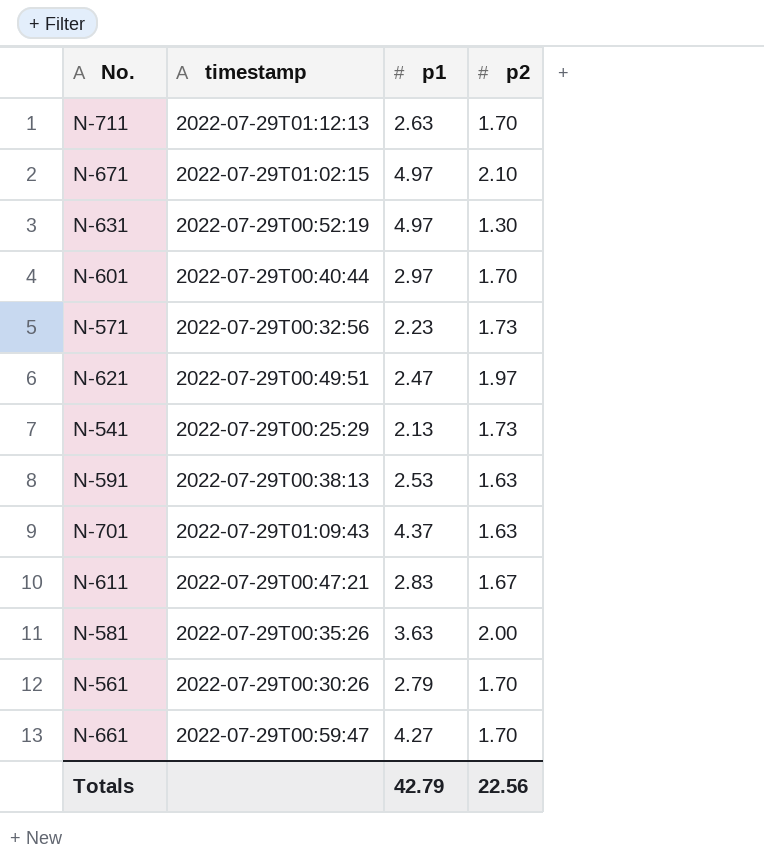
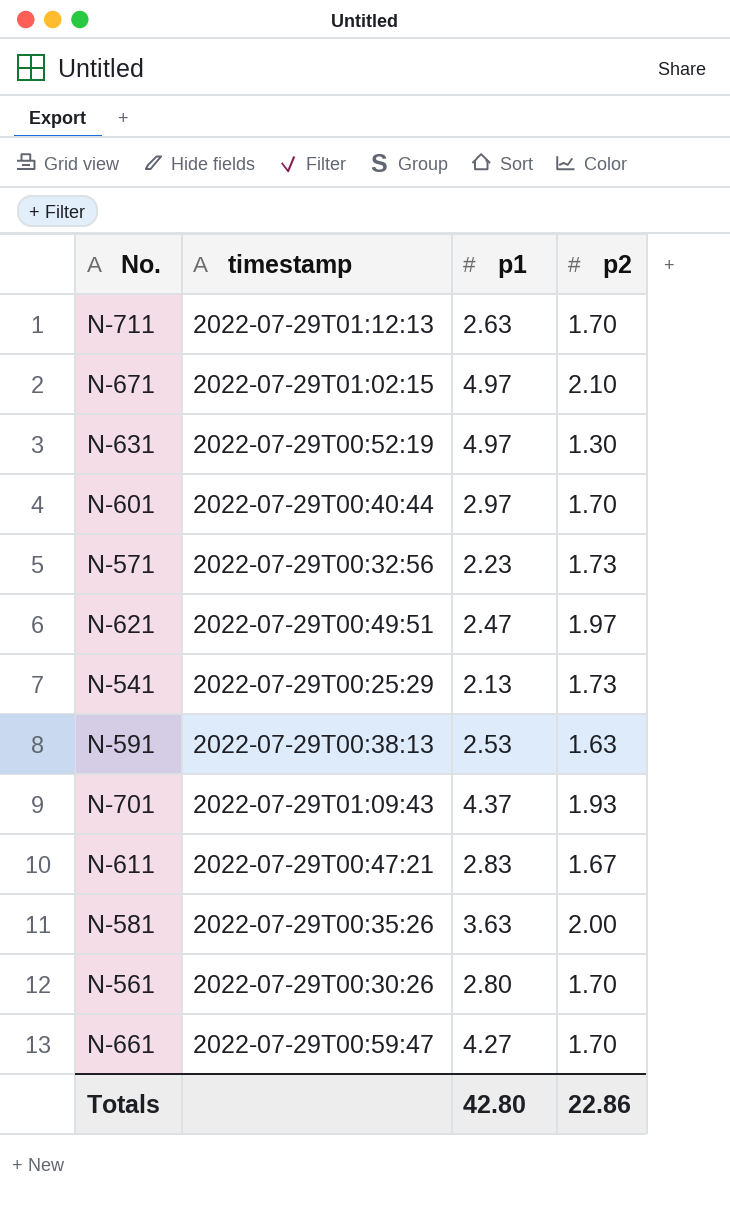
N-701 | p2: 1.63 -> 1.93
N-561 | p1: 2.79 -> 2.80
Totals | p1: 42.79 -> 42.80
Totals | p2: 22.56 -> 22.86

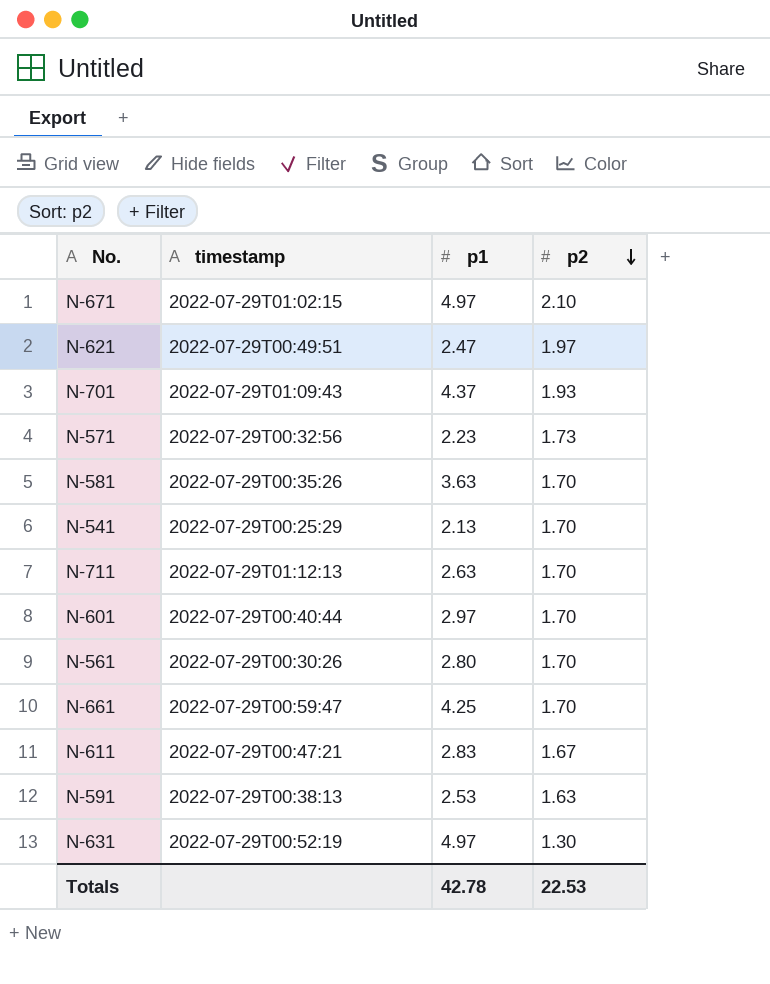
row order: none -> p2 descending
N-581 | p2: 2.00 -> 1.70
N-541 | p2: 1.73 -> 1.70
N-661 | p1: 4.27 -> 4.25
Totals | p1: 42.80 -> 42.78
Totals | p2: 22.86 -> 22.53

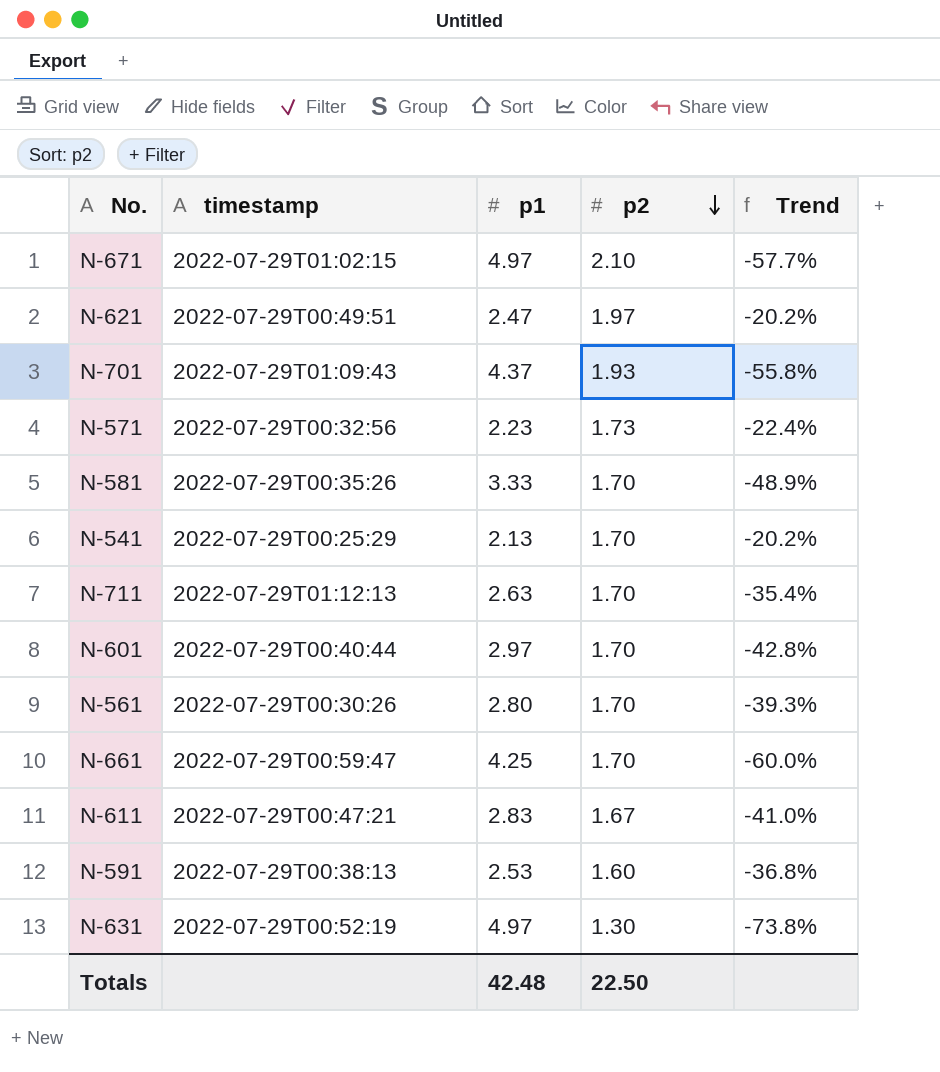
column Trend | formula: none -> ([p2] - [p1]) / [p1]
N-581 | p1: 3.63 -> 3.33
N-591 | p2: 1.63 -> 1.60
Totals | p1: 42.78 -> 42.48
Totals | p2: 22.53 -> 22.50

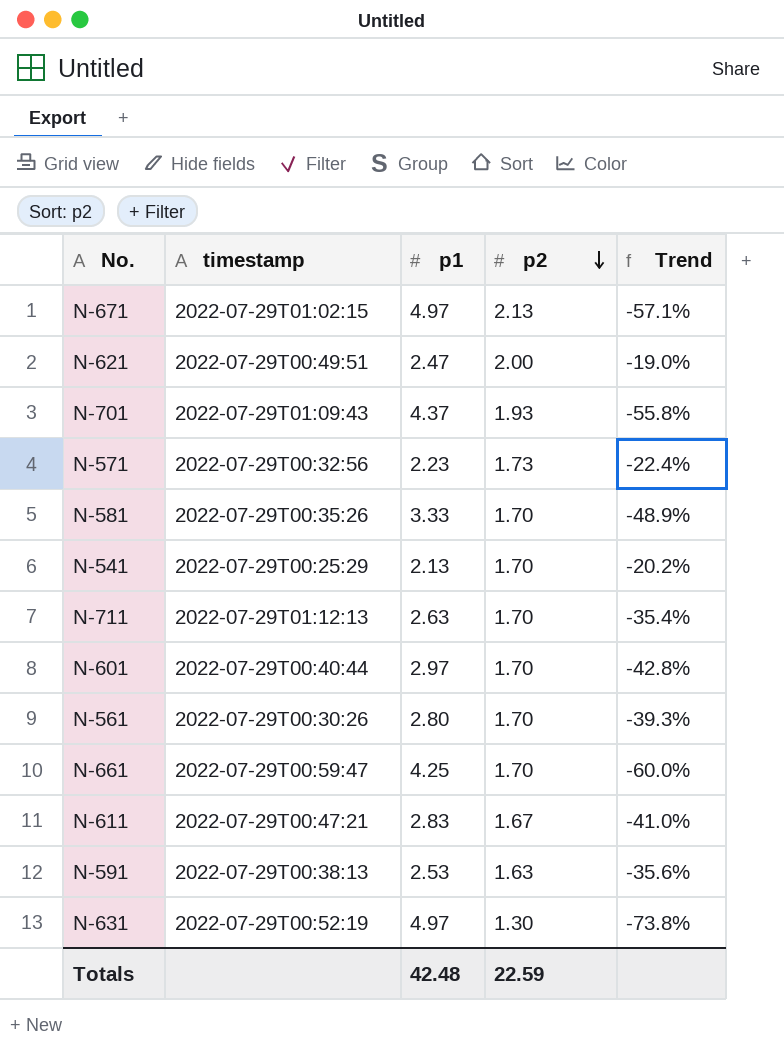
N-671 | p2: 2.10 -> 2.13
N-671 | Trend: -57.7% -> -57.1%
N-621 | p2: 1.97 -> 2.00
N-621 | Trend: -20.2% -> -19.0%
N-591 | p2: 1.60 -> 1.63
N-591 | Trend: -36.8% -> -35.6%
Totals | p2: 22.50 -> 22.59

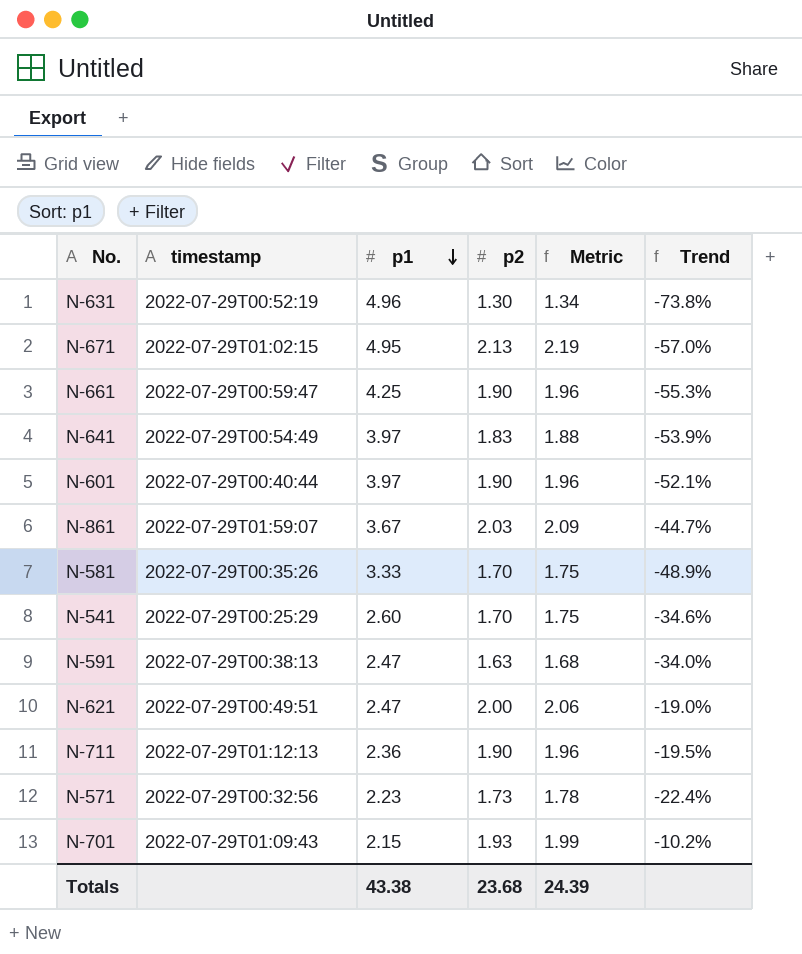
row order: p2 descending -> p1 descending
column Metric | formula: none -> [p2] * 1.03
row N-561: 2022-07-29T00:30:26 | 2.80 | 1.70 | -39.3% -> none
row N-611: 2022-07-29T00:47:21 | 2.83 | 1.67 | -41.0% -> none
N-631 | p1: 4.97 -> 4.96
N-671 | p1: 4.97 -> 4.95
N-671 | Trend: -57.1% -> -57.0%
N-661 | p2: 1.70 -> 1.90
N-661 | Trend: -60.0% -> -55.3%
row N-641: none -> 2022-07-29T00:54:49 | 3.97 | 1.83 | 1.88 | -53.9%
N-601 | p1: 2.97 -> 3.97
N-601 | p2: 1.70 -> 1.90
N-601 | Trend: -42.8% -> -52.1%
row N-861: none -> 2022-07-29T01:59:07 | 3.67 | 2.03 | 2.09 | -44.7%
N-541 | p1: 2.13 -> 2.60
N-541 | Trend: -20.2% -> -34.6%
N-591 | p1: 2.53 -> 2.47
N-591 | Trend: -35.6% -> -34.0%
N-711 | p1: 2.63 -> 2.36
N-711 | p2: 1.70 -> 1.90
N-711 | Trend: -35.4% -> -19.5%
N-701 | p1: 4.37 -> 2.15
N-701 | Trend: -55.8% -> -10.2%
Totals | p1: 42.48 -> 43.38
Totals | p2: 22.59 -> 23.68

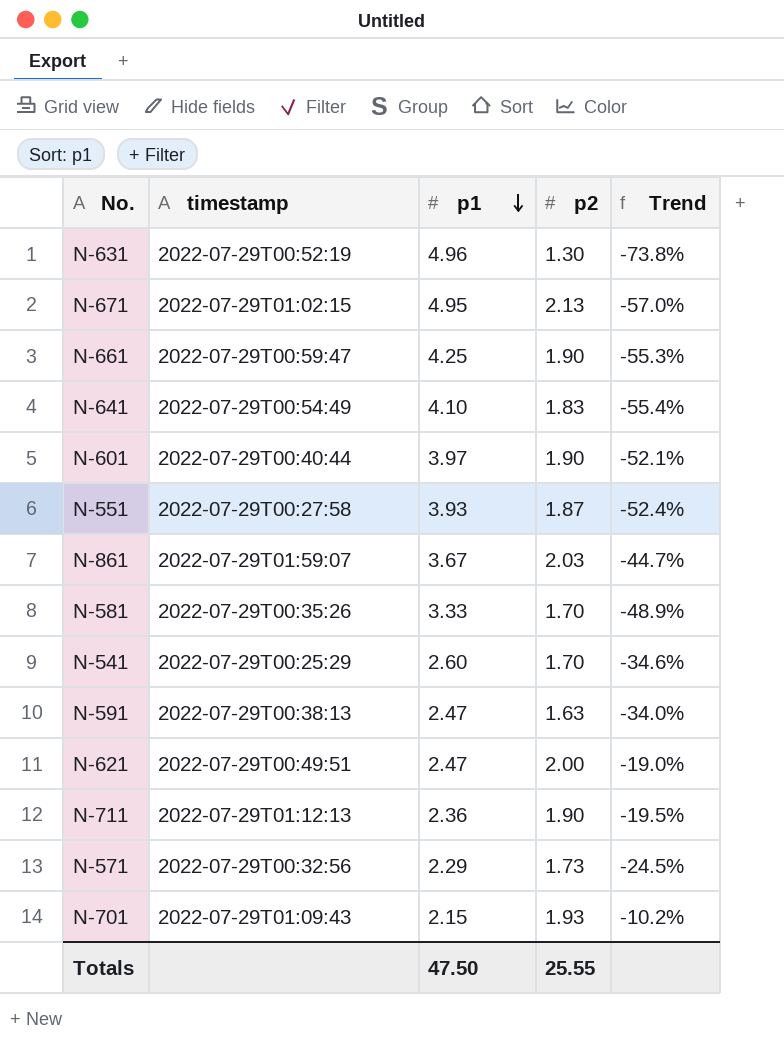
column Metric | formula: [p2] * 1.03 -> none
N-641 | p1: 3.97 -> 4.10
N-641 | Trend: -53.9% -> -55.4%
row N-551: none -> 2022-07-29T00:27:58 | 3.93 | 1.87 | -52.4%
N-571 | p1: 2.23 -> 2.29
N-571 | Trend: -22.4% -> -24.5%
Totals | p1: 43.38 -> 47.50
Totals | p2: 23.68 -> 25.55

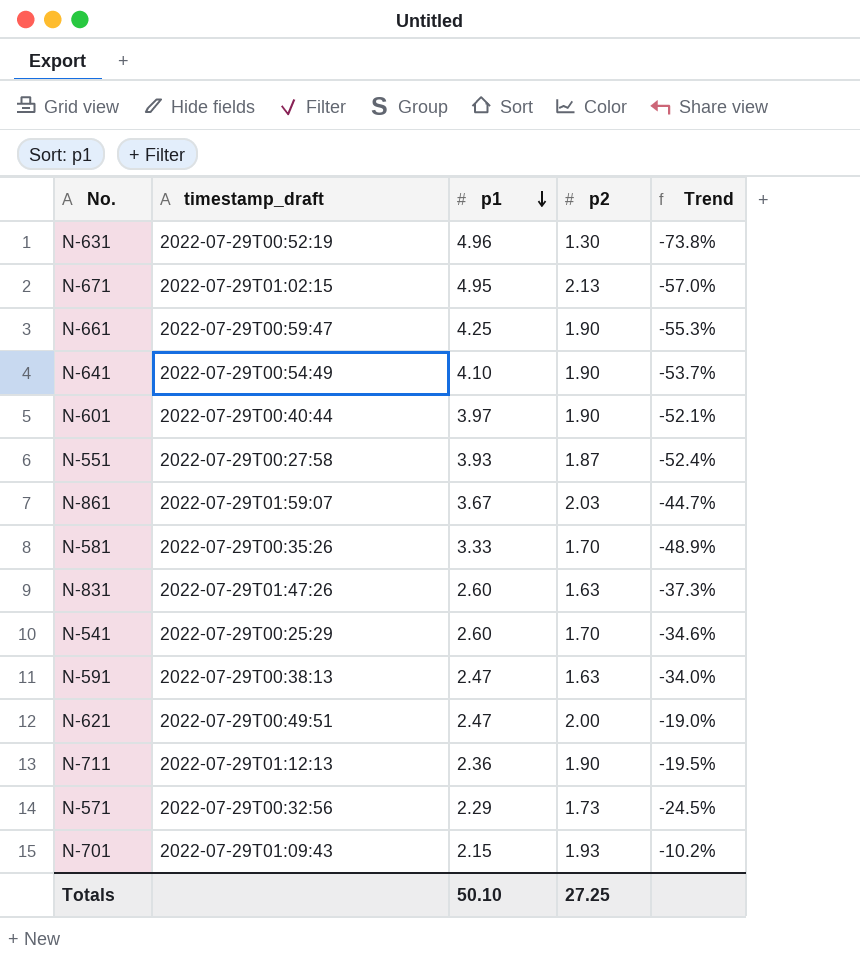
column name: timestamp -> timestamp_draft
N-641 | p2: 1.83 -> 1.90
N-641 | Trend: -55.4% -> -53.7%
row N-831: none -> 2022-07-29T01:47:26 | 2.60 | 1.63 | -37.3%
Totals | p1: 47.50 -> 50.10
Totals | p2: 25.55 -> 27.25

